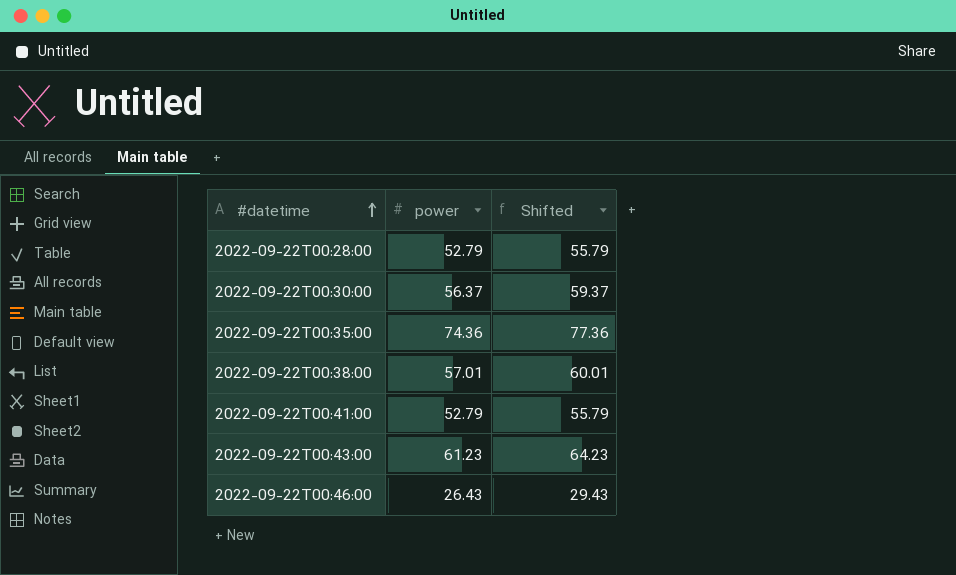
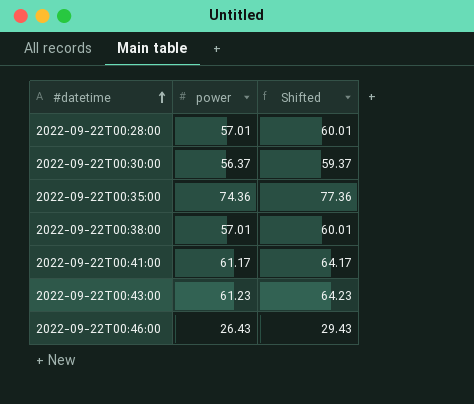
2022-09-22T00:28:00 | power: 52.79 -> 57.01
2022-09-22T00:28:00 | Shifted: 55.79 -> 60.01
2022-09-22T00:41:00 | power: 52.79 -> 61.17
2022-09-22T00:41:00 | Shifted: 55.79 -> 64.17

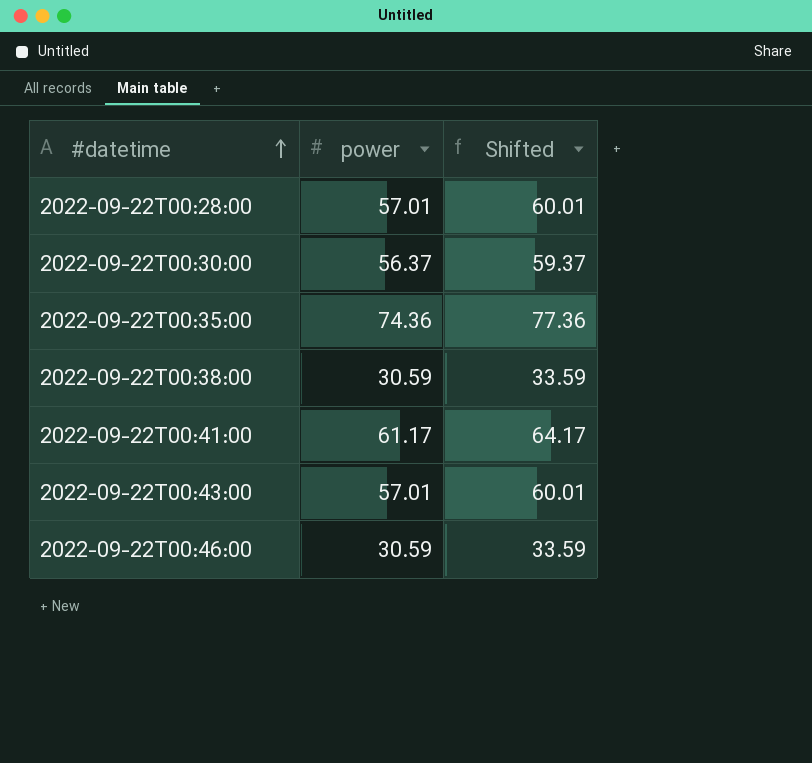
2022-09-22T00:38:00 | power: 57.01 -> 30.59
2022-09-22T00:38:00 | Shifted: 60.01 -> 33.59
2022-09-22T00:43:00 | power: 61.23 -> 57.01
2022-09-22T00:43:00 | Shifted: 64.23 -> 60.01
2022-09-22T00:46:00 | power: 26.43 -> 30.59
2022-09-22T00:46:00 | Shifted: 29.43 -> 33.59

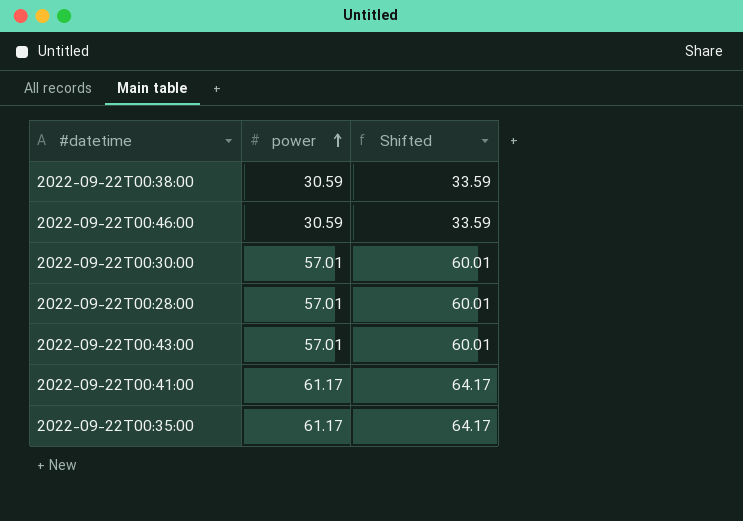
row order: #datetime ascending -> power ascending
2022-09-22T00:30:00 | power: 56.37 -> 57.01
2022-09-22T00:30:00 | Shifted: 59.37 -> 60.01
2022-09-22T00:35:00 | power: 74.36 -> 61.17
2022-09-22T00:35:00 | Shifted: 77.36 -> 64.17

